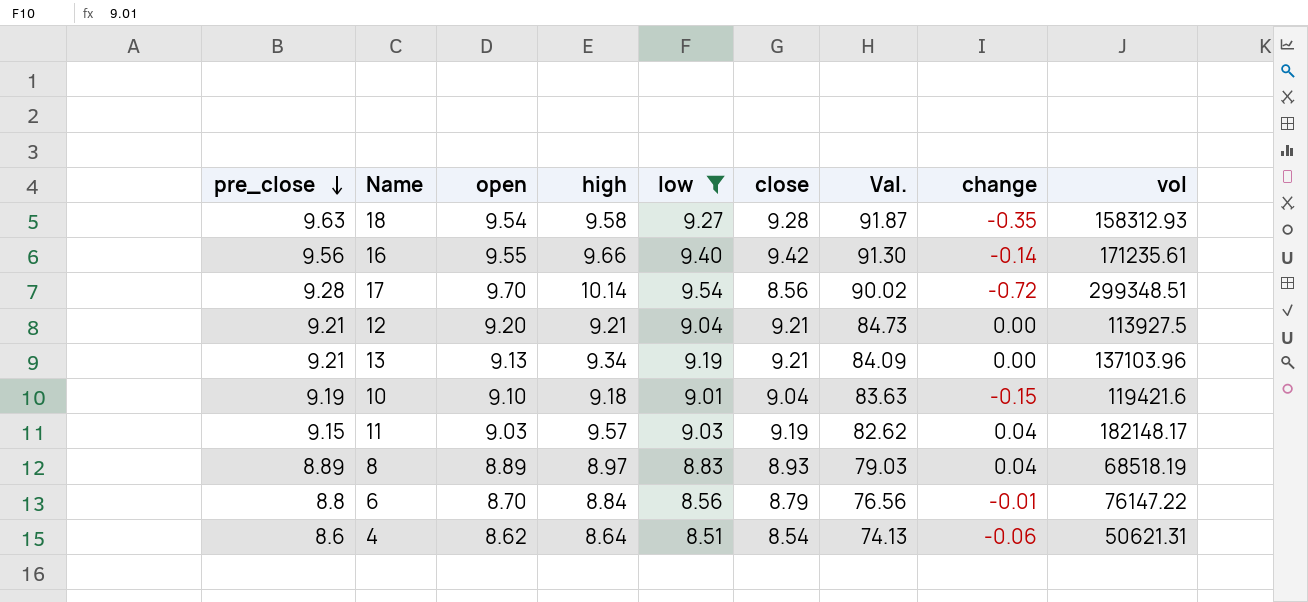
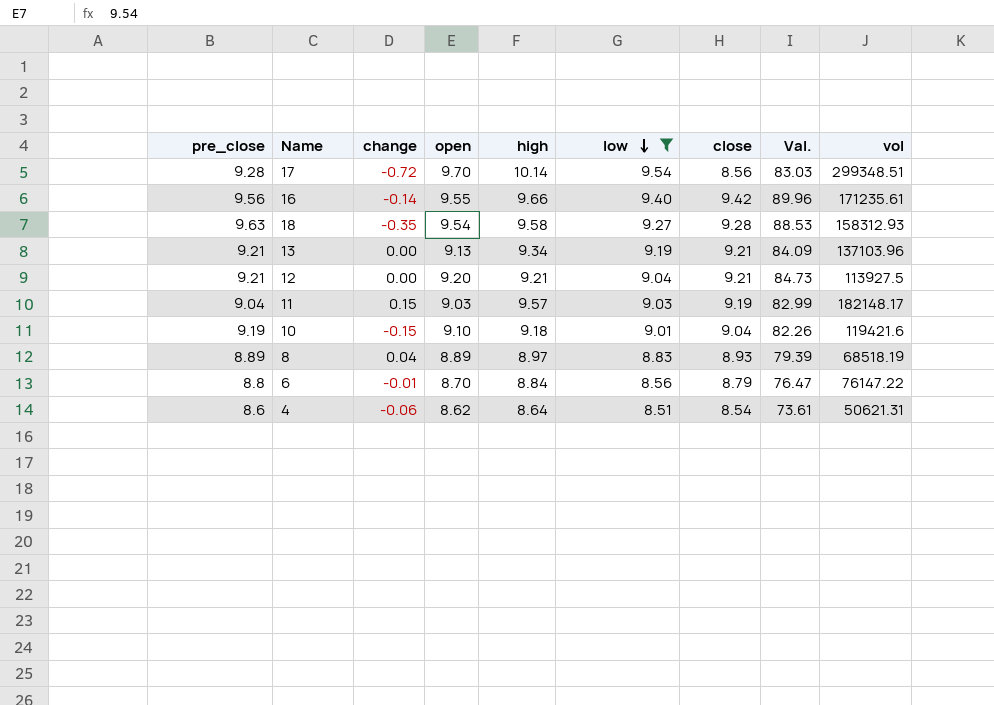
row order: pre_close descending -> low descending
column change | position: 8 -> 3
column Val. | formula: [pre_close] * [open] -> [open] * [close]
11 | pre_close: 9.15 -> 9.04
11 | change: 0.04 -> 0.15

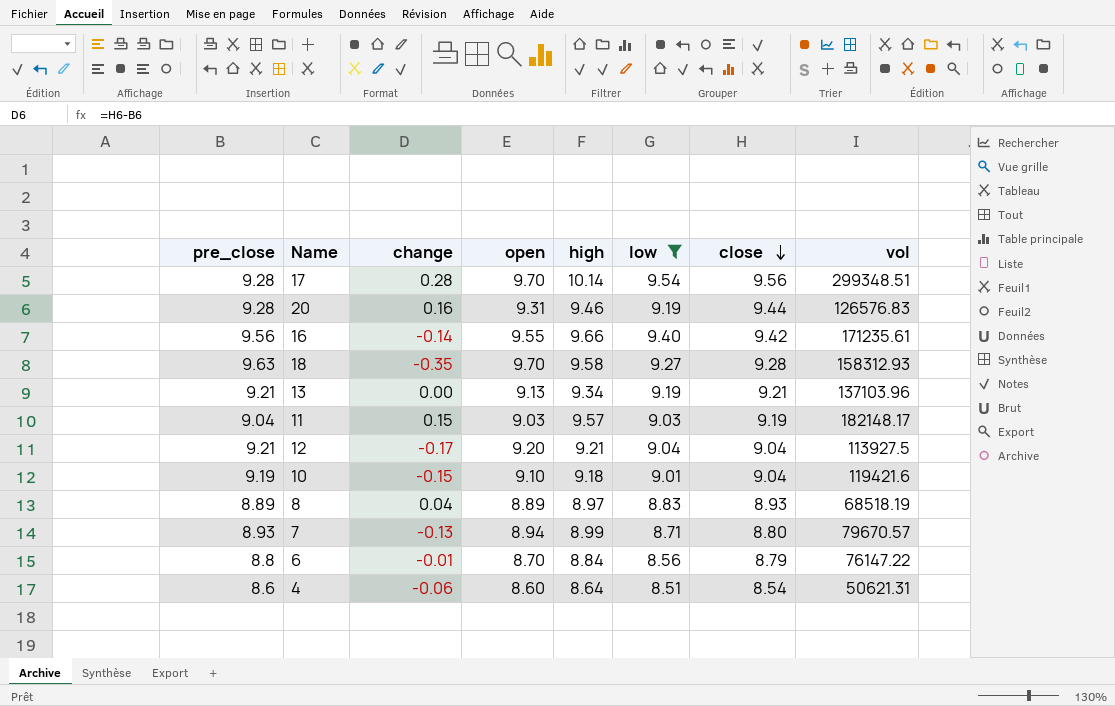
row order: low descending -> close descending
column Val. | formula: [open] * [close] -> none
17 | change: -0.72 -> 0.28
17 | close: 8.56 -> 9.56
row 20: none -> 9.28 | 0.16 | 9.31 | 9.46 | 9.19 | 9.44 | 126576.83
18 | open: 9.54 -> 9.70
12 | change: 0.00 -> -0.17
12 | close: 9.21 -> 9.04
row 7: none -> 8.93 | -0.13 | 8.94 | 8.99 | 8.71 | 8.80 | 79670.57
4 | open: 8.62 -> 8.60

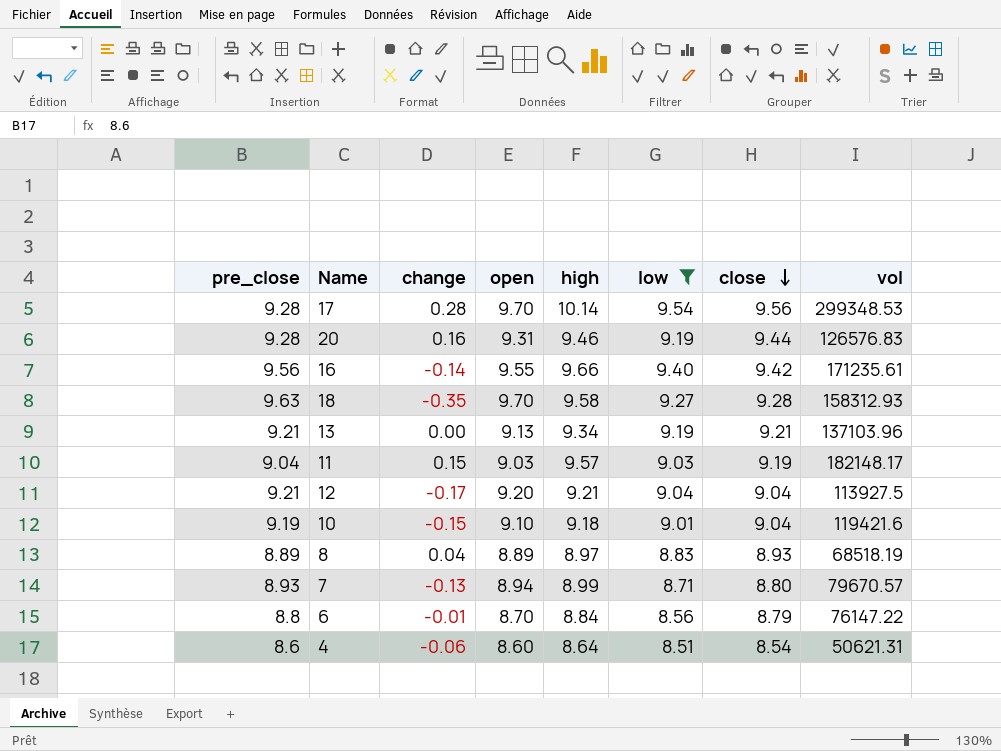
17 | vol: 299348.51 -> 299348.53

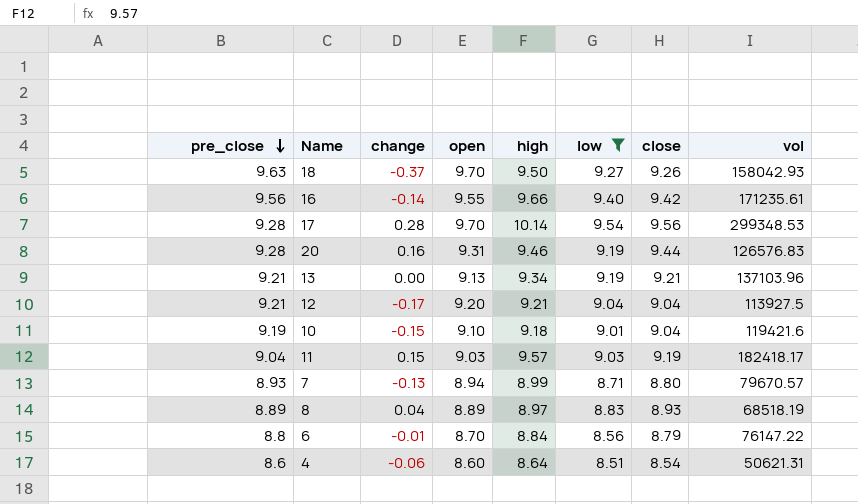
row order: close descending -> pre_close descending
18 | change: -0.35 -> -0.37
18 | high: 9.58 -> 9.50
18 | close: 9.28 -> 9.26
18 | vol: 158312.93 -> 158042.93
11 | vol: 182148.17 -> 182418.17

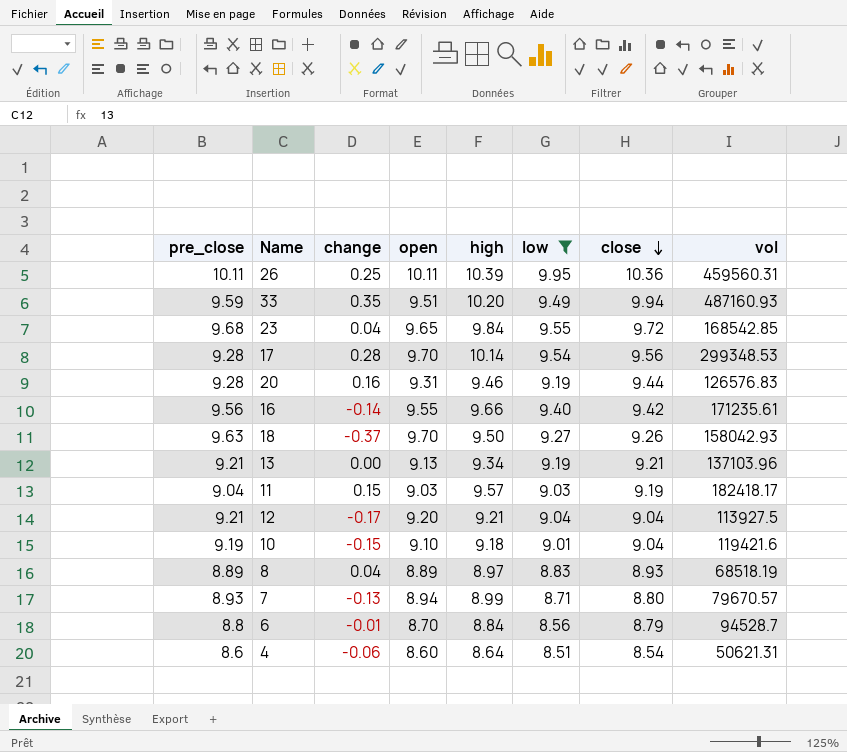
row order: pre_close descending -> close descending
row 26: none -> 10.11 | 0.25 | 10.11 | 10.39 | 9.95 | 10.36 | 459560.31
row 33: none -> 9.59 | 0.35 | 9.51 | 10.20 | 9.49 | 9.94 | 487160.93
row 23: none -> 9.68 | 0.04 | 9.65 | 9.84 | 9.55 | 9.72 | 168542.85
6 | vol: 76147.22 -> 94528.7

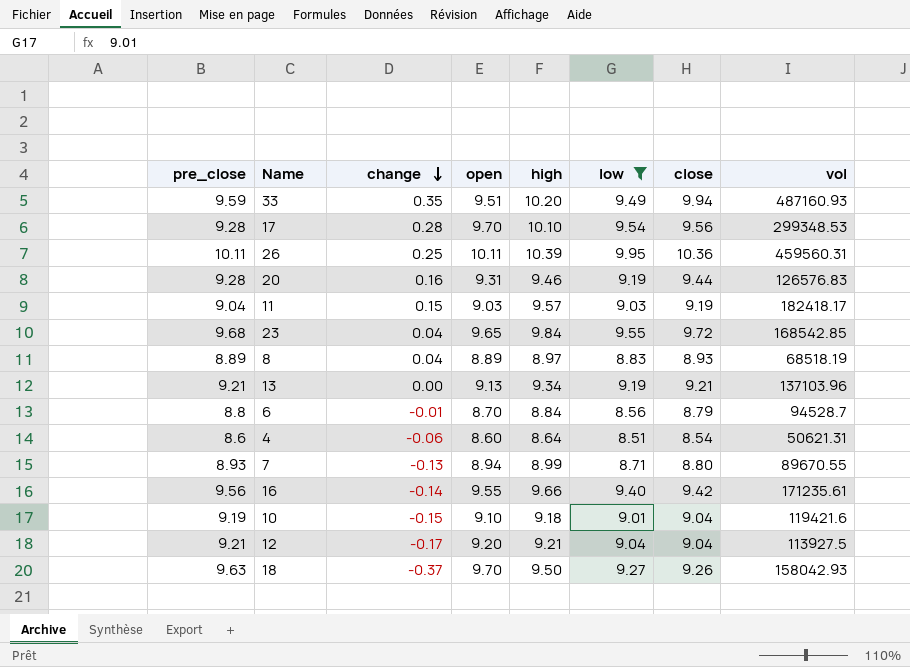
row order: close descending -> change descending
17 | high: 10.14 -> 10.10
7 | vol: 79670.57 -> 89670.55

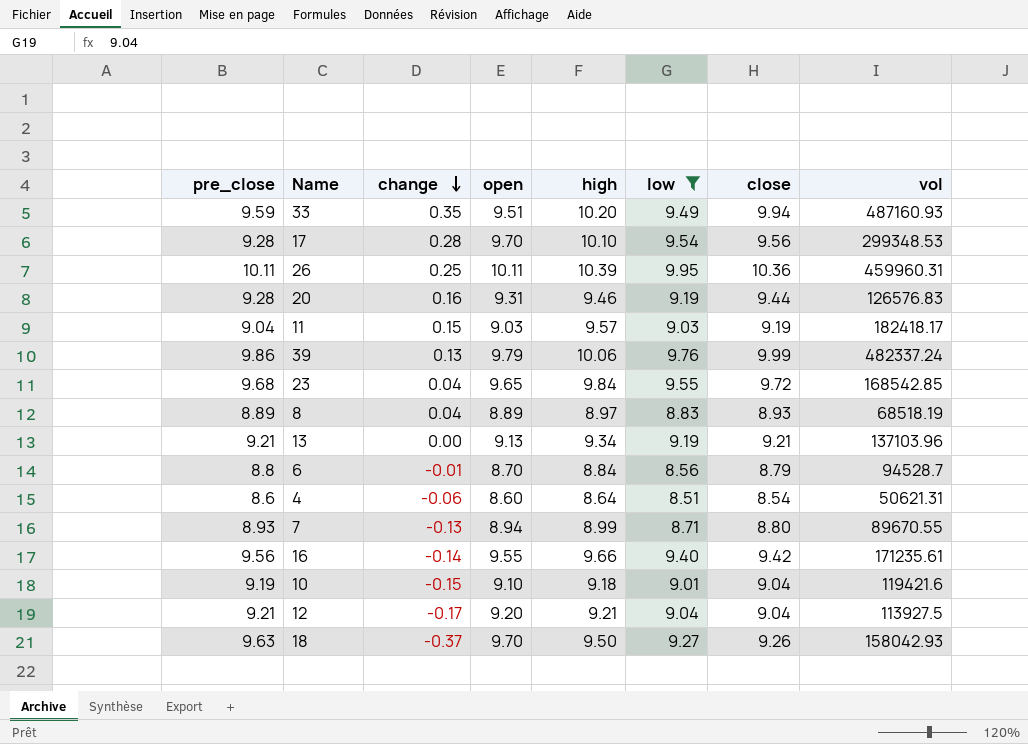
26 | vol: 459560.31 -> 459960.31
row 39: none -> 9.86 | 0.13 | 9.79 | 10.06 | 9.76 | 9.99 | 482337.24

